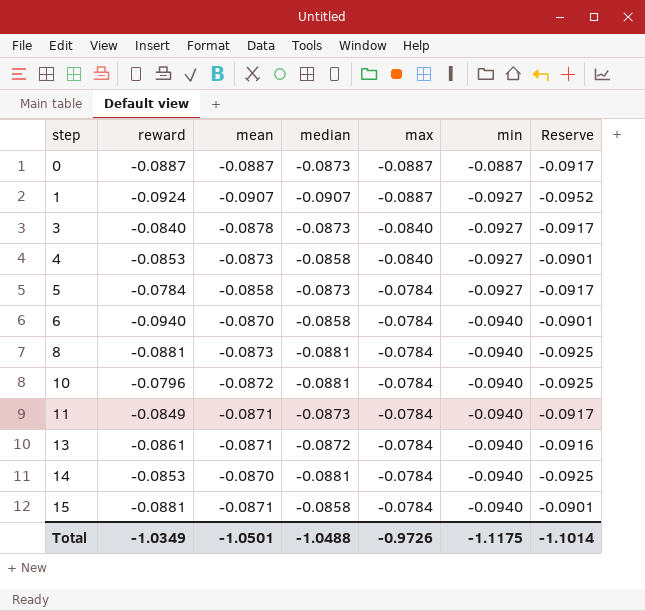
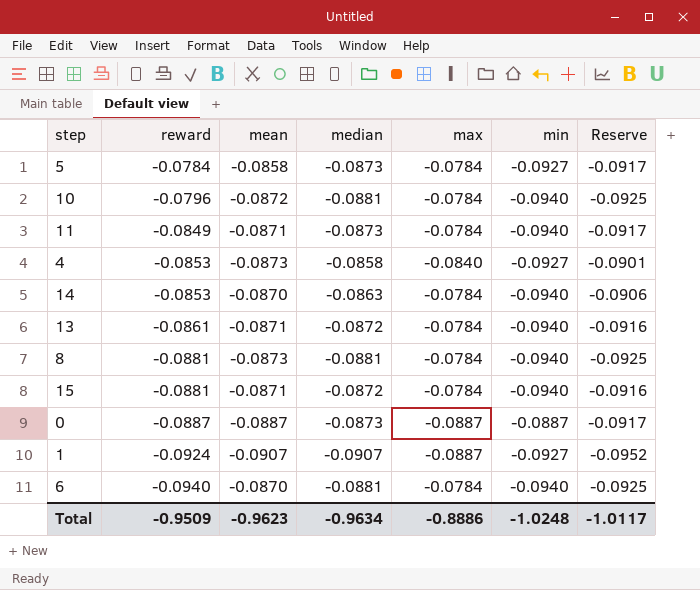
row order: step ascending -> reward descending
row 3: -0.0840 | -0.0878 | -0.0873 | -0.0840 | -0.0927 | -0.0917 -> none
14 | median: -0.0881 -> -0.0863
14 | Reserve: -0.0925 -> -0.0906
15 | median: -0.0858 -> -0.0872
15 | Reserve: -0.0901 -> -0.0916
6 | median: -0.0858 -> -0.0881
6 | Reserve: -0.0901 -> -0.0925
Total | reward: -1.0349 -> -0.9509
Total | mean: -1.0501 -> -0.9623
Total | median: -1.0488 -> -0.9634
Total | max: -0.9726 -> -0.8886
Total | min: -1.1175 -> -1.0248
Total | Reserve: -1.1014 -> -1.0117

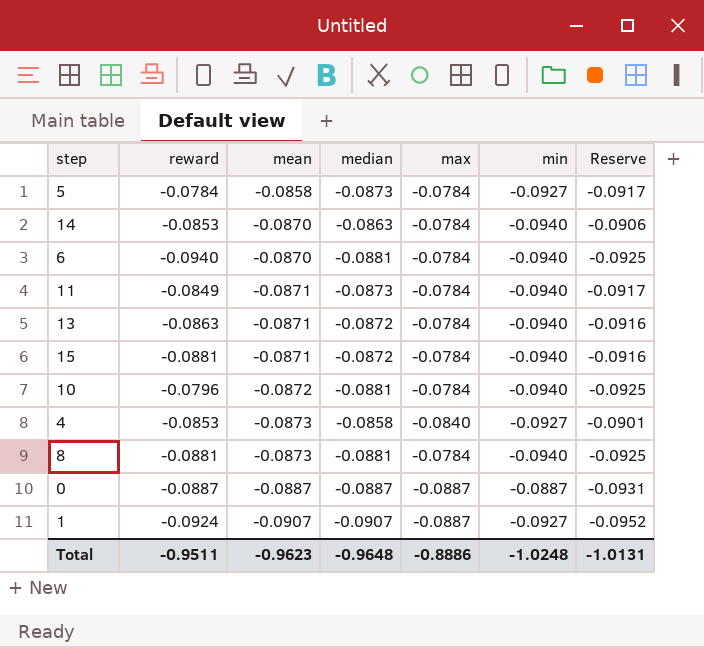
row order: reward descending -> mean descending
13 | reward: -0.0861 -> -0.0863
0 | median: -0.0873 -> -0.0887
0 | Reserve: -0.0917 -> -0.0931
Total | reward: -0.9509 -> -0.9511
Total | median: -0.9634 -> -0.9648
Total | Reserve: -1.0117 -> -1.0131

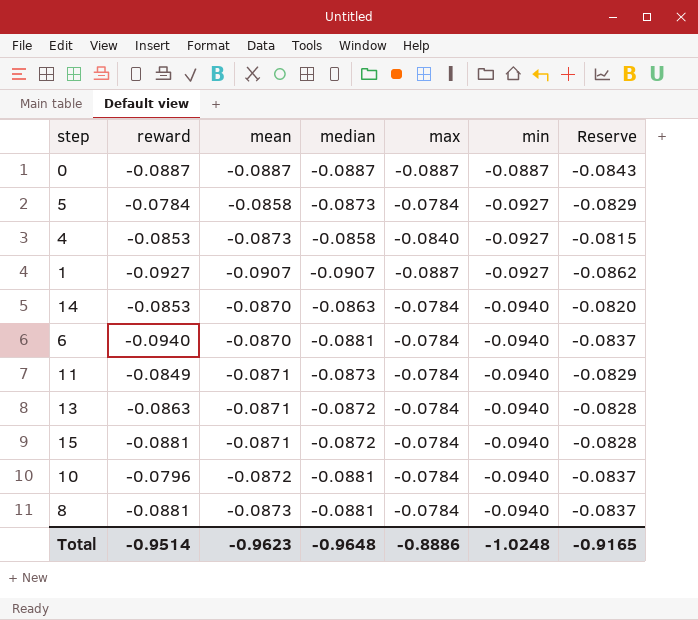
row order: mean descending -> min descending
column Reserve | formula: [median] * 1.05 -> [median] * 0.95
1 | reward: -0.0924 -> -0.0927
Total | reward: -0.9511 -> -0.9514
Total | Reserve: -1.0131 -> -0.9165

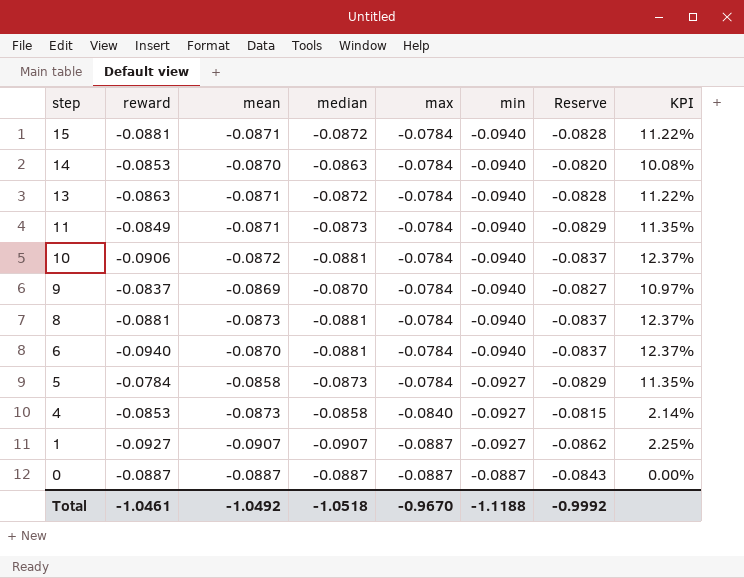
row order: min descending -> step descending
column KPI | formula: none -> ([median] - [max]) / [max]
10 | reward: -0.0796 -> -0.0906
row 9: none -> -0.0837 | -0.0869 | -0.0870 | -0.0784 | -0.0940 | -0.0827 | 10.97%
Total | reward: -0.9514 -> -1.0461
Total | mean: -0.9623 -> -1.0492
Total | median: -0.9648 -> -1.0518
Total | max: -0.8886 -> -0.9670
Total | min: -1.0248 -> -1.1188
Total | Reserve: -0.9165 -> -0.9992

